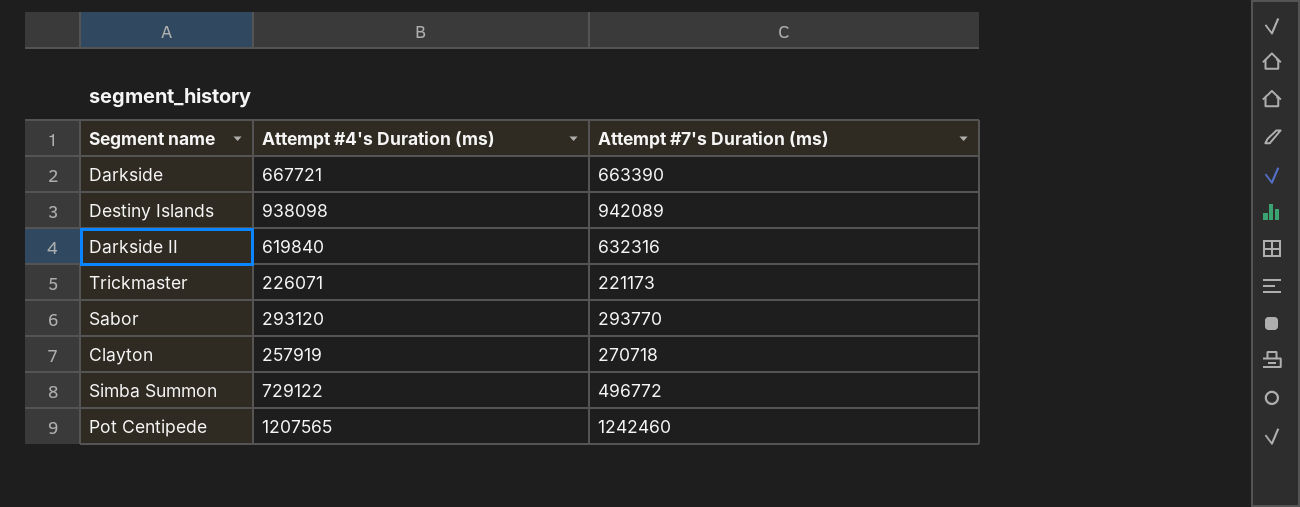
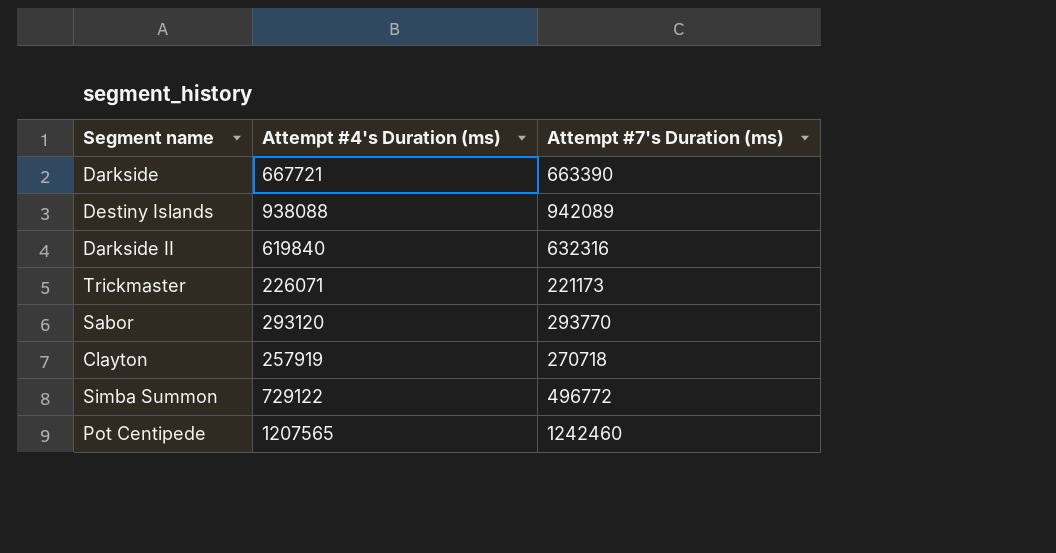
Destiny Islands | Attempt #4's Duration (ms): 938098 -> 938088

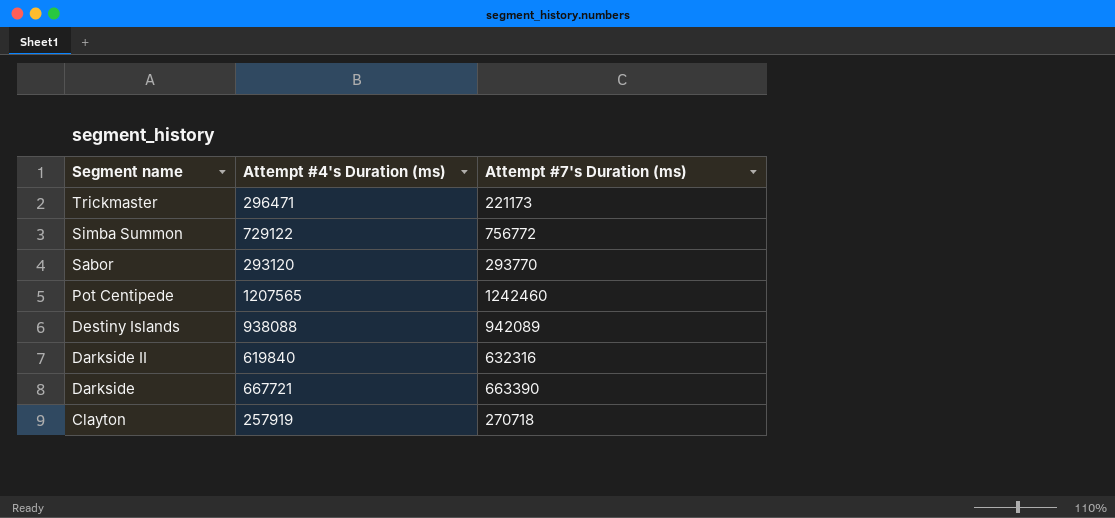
row order: none -> Segment name descending
Trickmaster | Attempt #4's Duration (ms): 226071 -> 296471
Simba Summon | Attempt #7's Duration (ms): 496772 -> 756772

